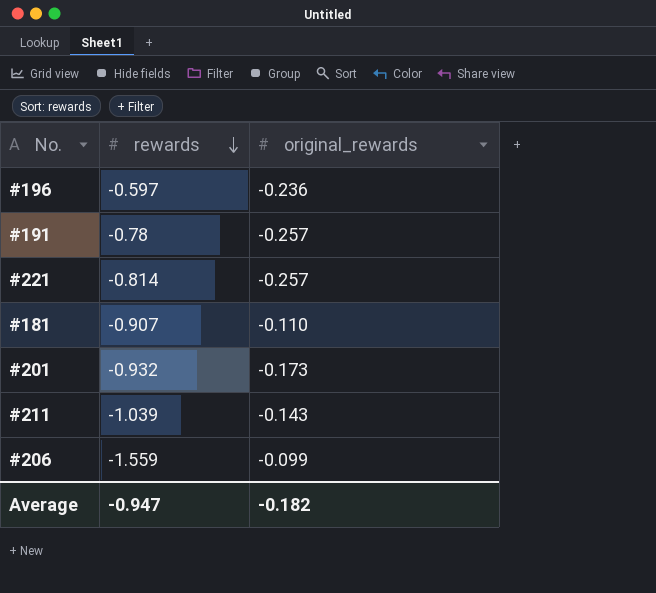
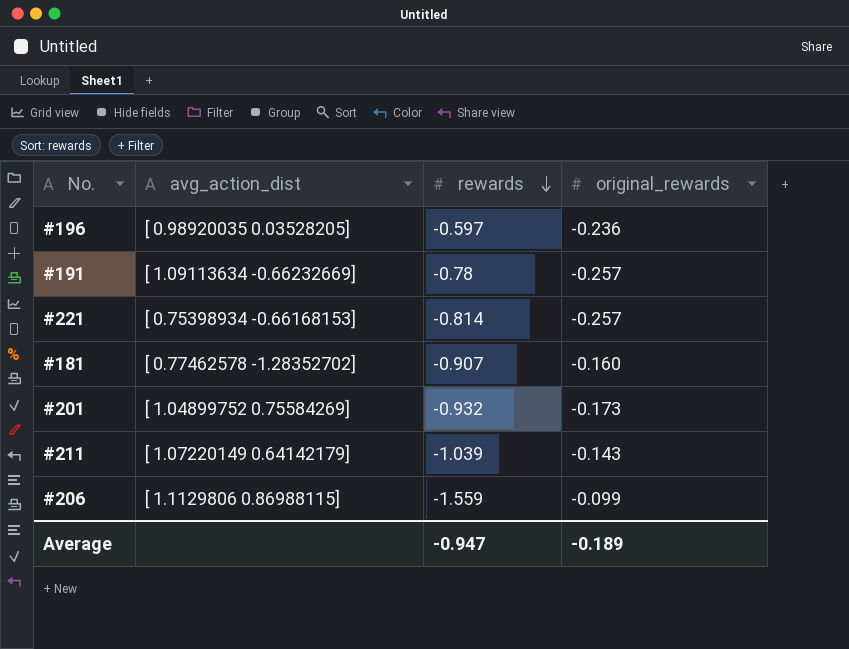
column avg_action_dist | position: none -> 2
#181 | original_rewards: -0.110 -> -0.160
Average | original_rewards: -0.182 -> -0.189

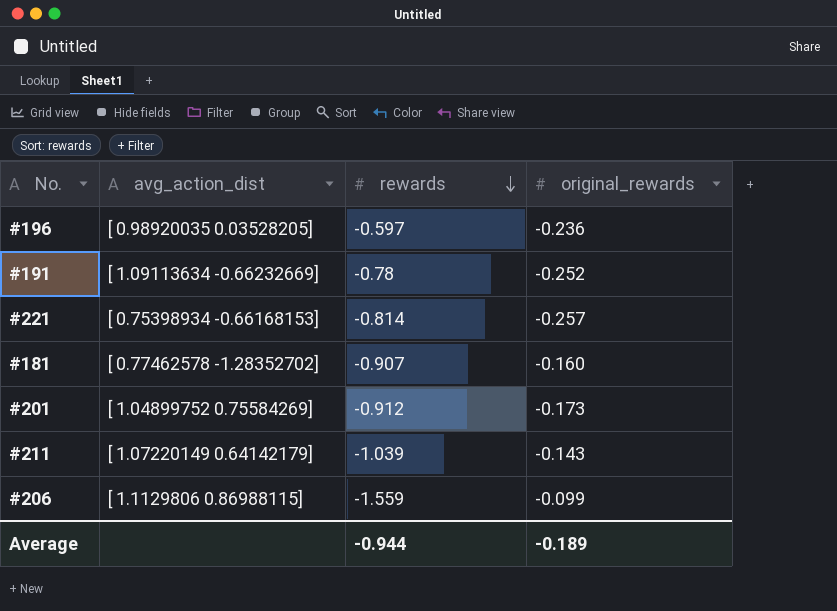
#191 | original_rewards: -0.257 -> -0.252
#201 | rewards: -0.932 -> -0.912
Average | rewards: -0.947 -> -0.944

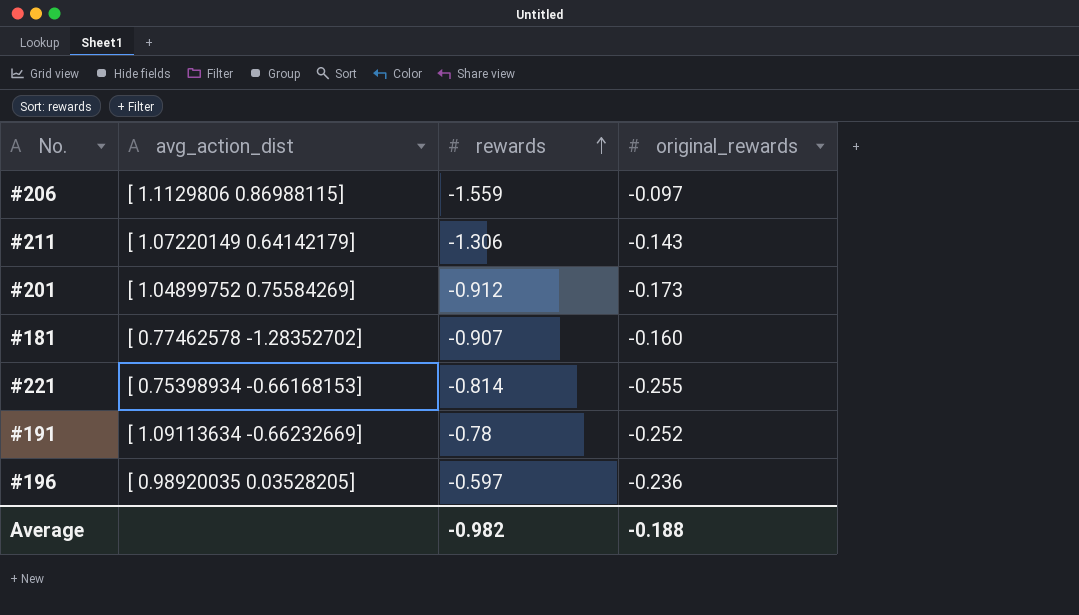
row order: rewards descending -> rewards ascending
#206 | original_rewards: -0.099 -> -0.097
#211 | rewards: -1.039 -> -1.306
#221 | original_rewards: -0.257 -> -0.255
Average | rewards: -0.944 -> -0.982
Average | original_rewards: -0.189 -> -0.188

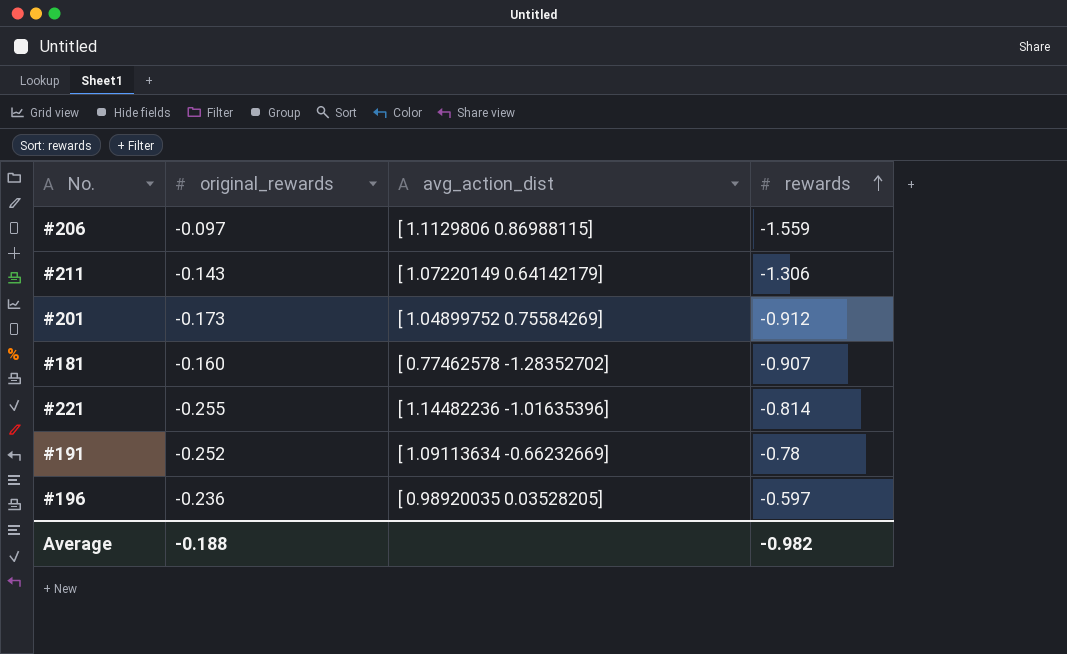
column original_rewards | position: 4 -> 2
#221 | avg_action_dist: [ 0.75398934 -0.66168153] -> [ 1.14482236 -1.01635396]

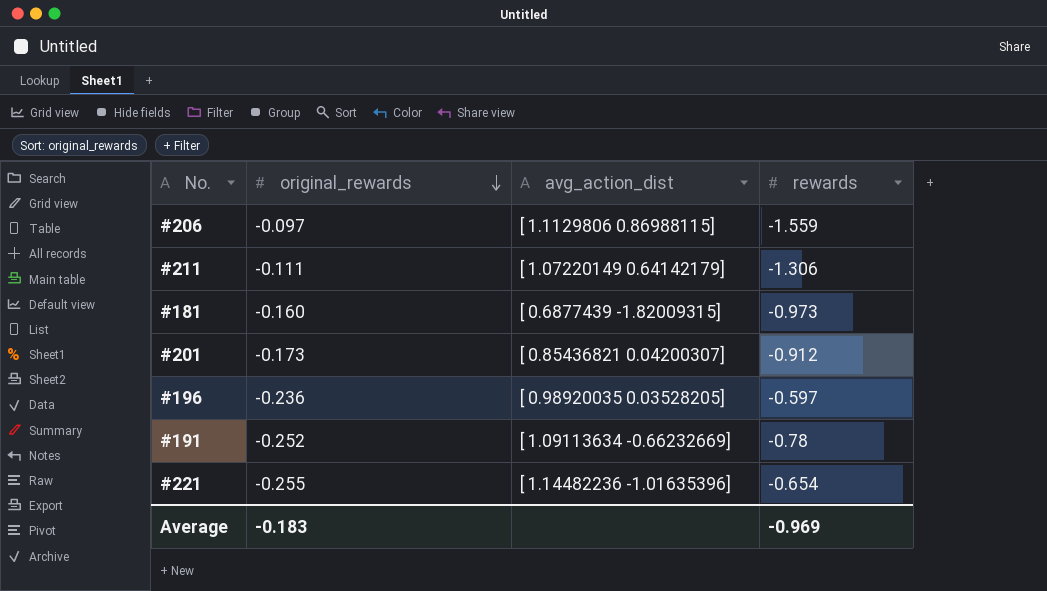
row order: rewards ascending -> original_rewards descending
#211 | original_rewards: -0.143 -> -0.111
#181 | avg_action_dist: [ 0.77462578 -1.28352702] -> [ 0.6877439 -1.82009315]
#181 | rewards: -0.907 -> -0.973
#201 | avg_action_dist: [ 1.04899752 0.75584269] -> [ 0.85436821 0.04200307]
#221 | rewards: -0.814 -> -0.654
Average | original_rewards: -0.188 -> -0.183
Average | rewards: -0.982 -> -0.969

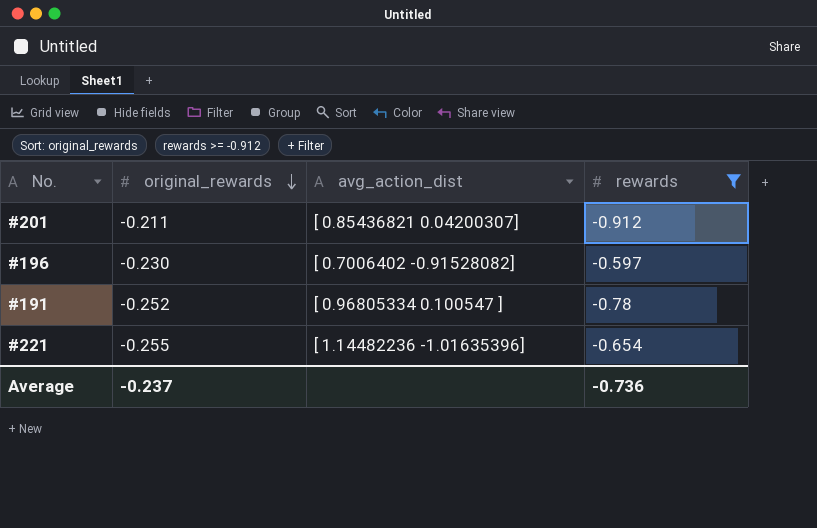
filter: none -> rewards >= -0.912
#201 | original_rewards: -0.173 -> -0.211
#196 | original_rewards: -0.236 -> -0.230
#196 | avg_action_dist: [ 0.98920035 0.03528205] -> [ 0.7006402 -0.91528082]
#191 | avg_action_dist: [ 1.09113634 -0.66232669] -> [ 0.96805334 0.100547 ]
Average | original_rewards: -0.183 -> -0.237
Average | rewards: -0.969 -> -0.736

